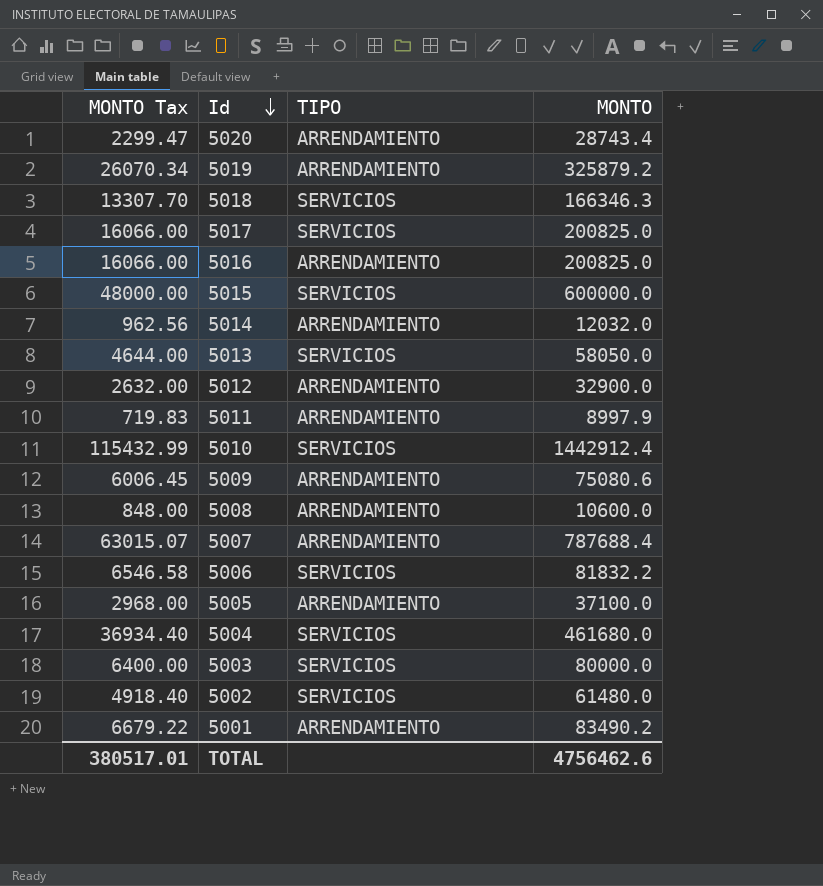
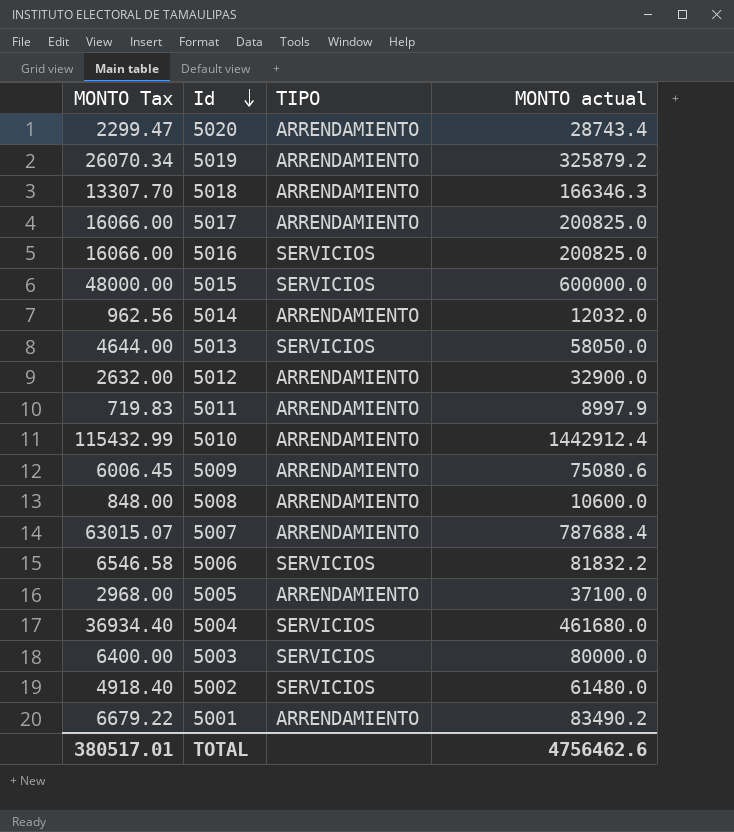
column name: MONTO -> MONTO actual
5018 | TIPO: SERVICIOS -> ARRENDAMIENTO
5017 | TIPO: SERVICIOS -> ARRENDAMIENTO
5016 | TIPO: ARRENDAMIENTO -> SERVICIOS
5010 | TIPO: SERVICIOS -> ARRENDAMIENTO

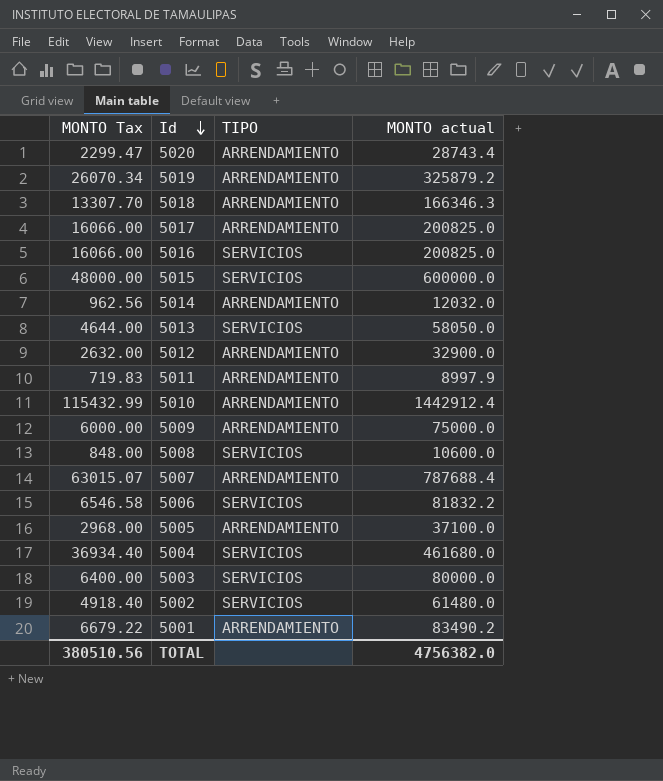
5009 | MONTO Tax: 6006.45 -> 6000.00
5009 | MONTO actual: 75080.6 -> 75000.0
5008 | TIPO: ARRENDAMIENTO -> SERVICIOS
TOTAL | MONTO Tax: 380517.01 -> 380510.56
TOTAL | MONTO actual: 4756462.6 -> 4756382.0

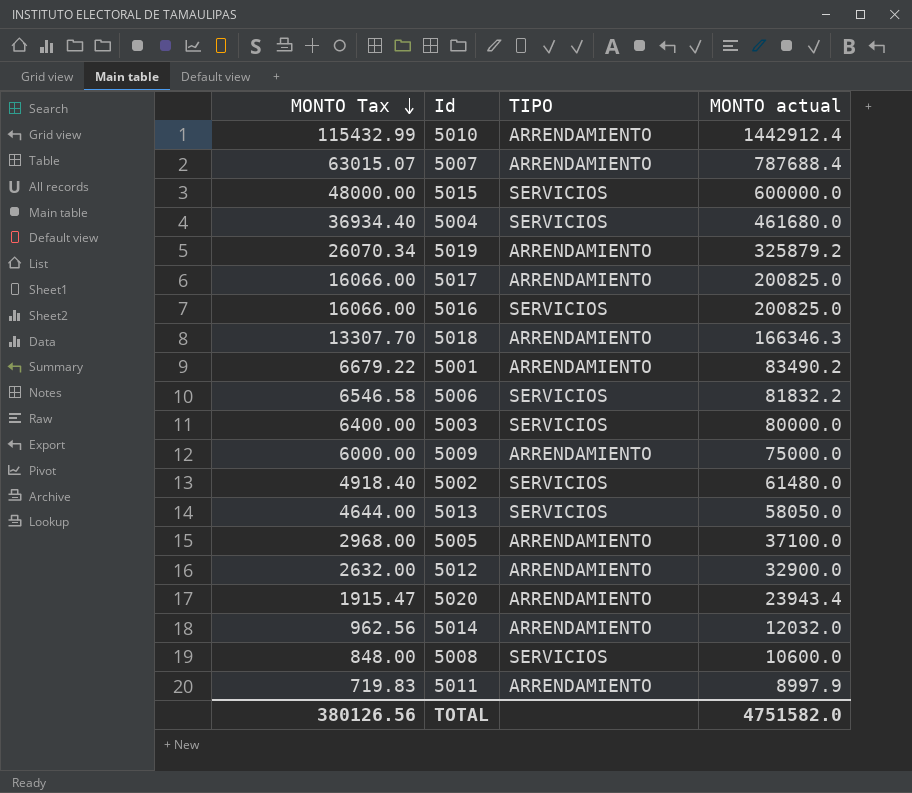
row order: Id descending -> MONTO Tax descending
5020 | MONTO Tax: 2299.47 -> 1915.47
5020 | MONTO actual: 28743.4 -> 23943.4
TOTAL | MONTO Tax: 380510.56 -> 380126.56
TOTAL | MONTO actual: 4756382.0 -> 4751582.0

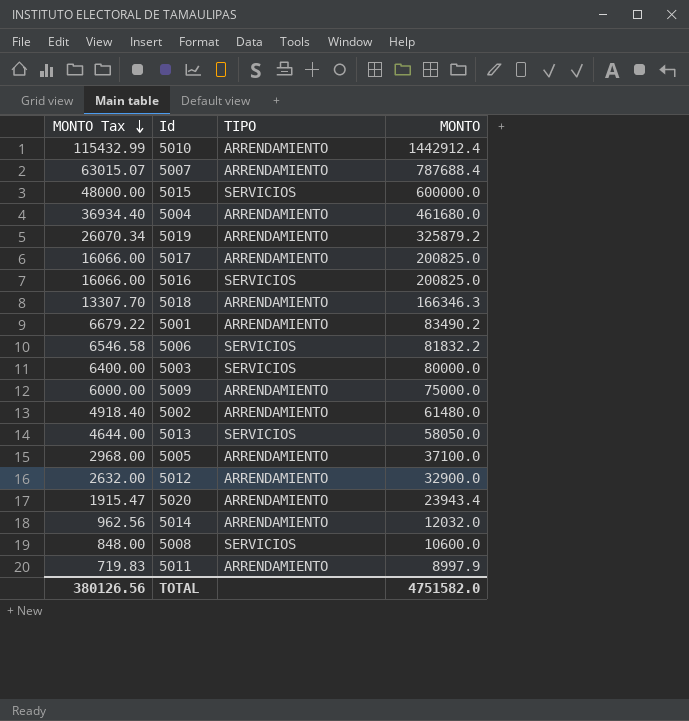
column name: MONTO actual -> MONTO
5004 | TIPO: SERVICIOS -> ARRENDAMIENTO
5002 | TIPO: SERVICIOS -> ARRENDAMIENTO

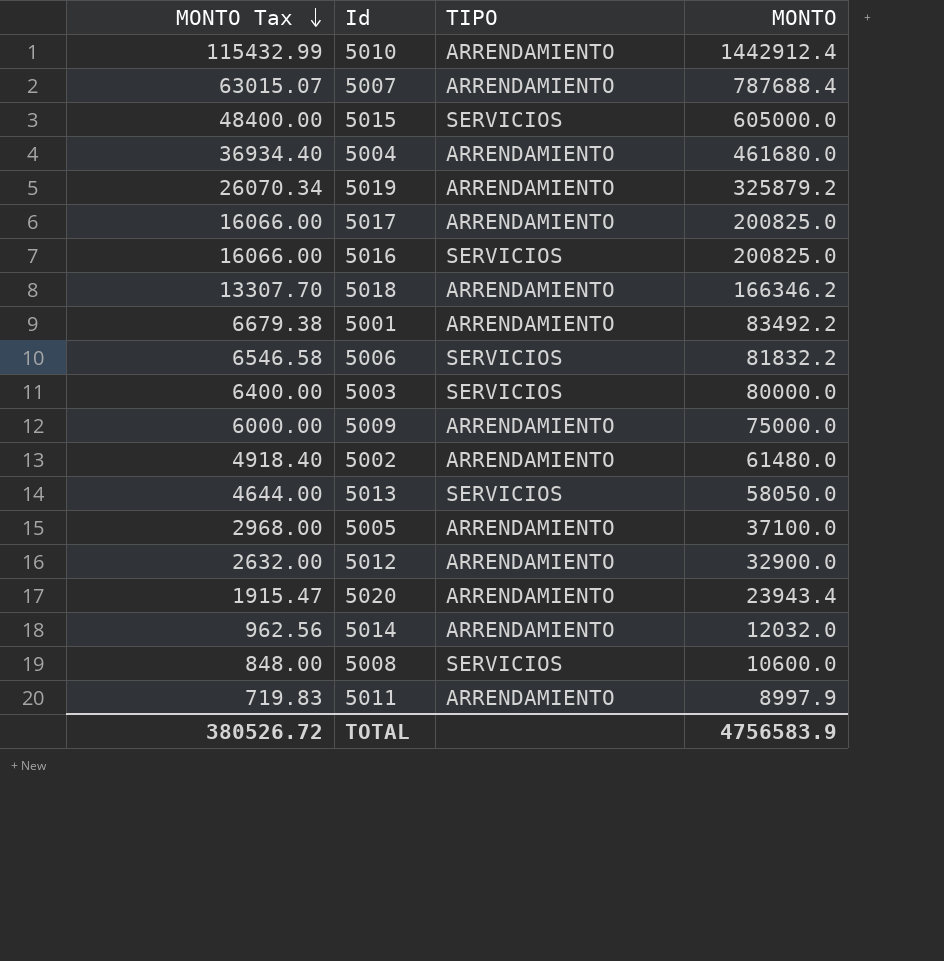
5015 | MONTO Tax: 48000.00 -> 48400.00
5015 | MONTO: 600000.0 -> 605000.0
5018 | MONTO: 166346.3 -> 166346.2
5001 | MONTO Tax: 6679.22 -> 6679.38
5001 | MONTO: 83490.2 -> 83492.2
TOTAL | MONTO Tax: 380126.56 -> 380526.72
TOTAL | MONTO: 4751582.0 -> 4756583.9

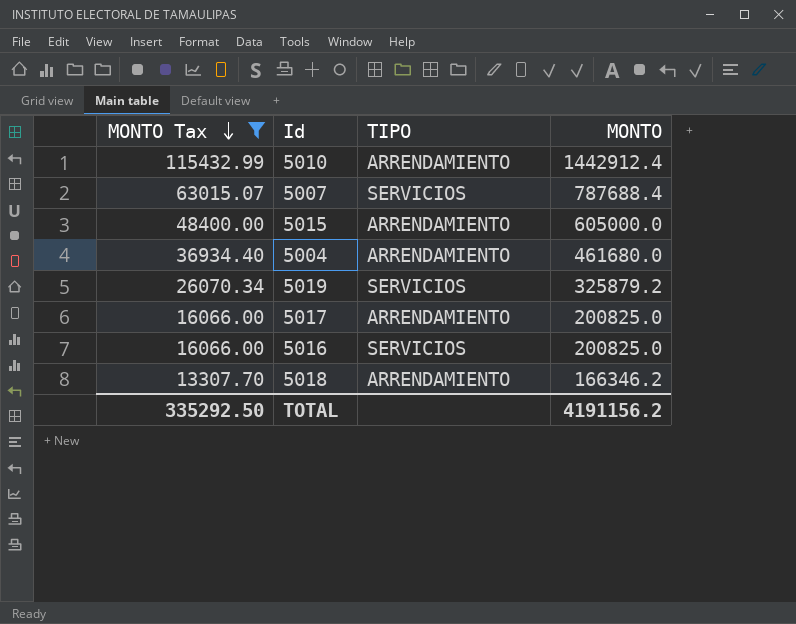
filter: none -> MONTO Tax >= 13307.70
5007 | TIPO: ARRENDAMIENTO -> SERVICIOS
5015 | TIPO: SERVICIOS -> ARRENDAMIENTO
5019 | TIPO: ARRENDAMIENTO -> SERVICIOS
TOTAL | MONTO Tax: 380526.72 -> 335292.50
TOTAL | MONTO: 4756583.9 -> 4191156.2

